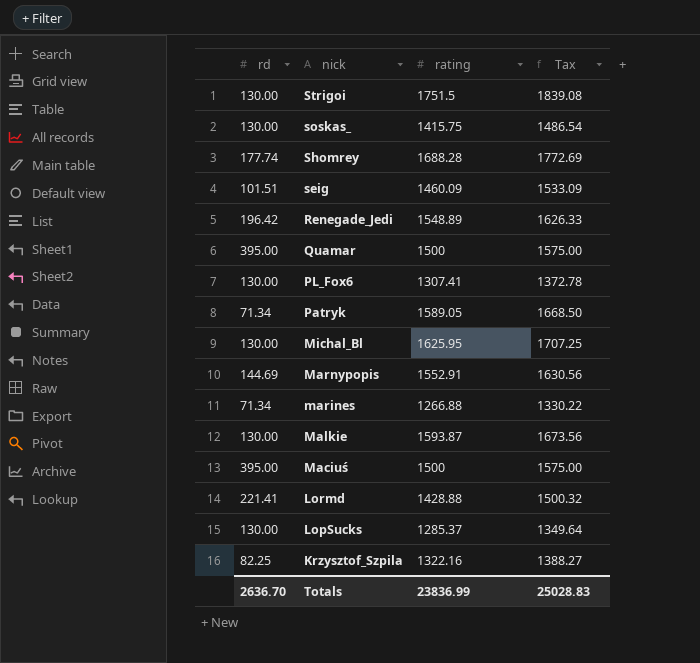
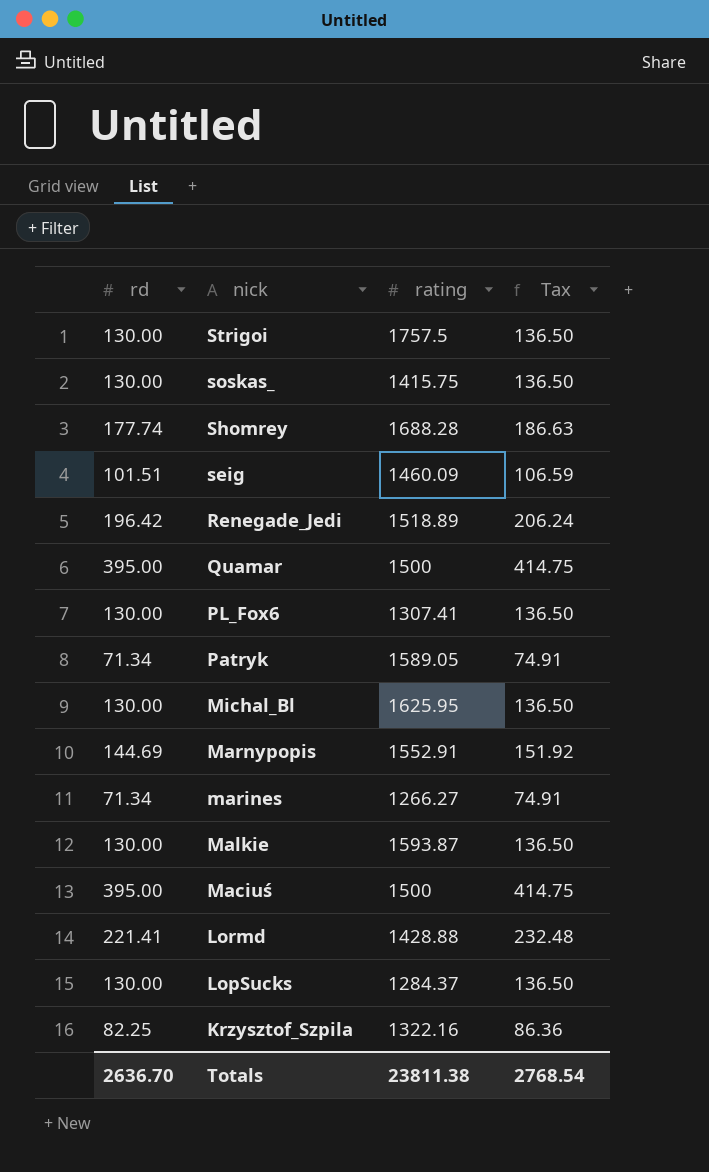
column Tax | formula: [rating] * 1.05 -> [rd] * 1.05
Strigoi | rating: 1751.5 -> 1757.5
Renegade_Jedi | rating: 1548.89 -> 1518.89
marines | rating: 1266.88 -> 1266.27
LopSucks | rating: 1285.37 -> 1284.37
Totals | rating: 23836.99 -> 23811.38
Totals | Tax: 25028.83 -> 2768.54

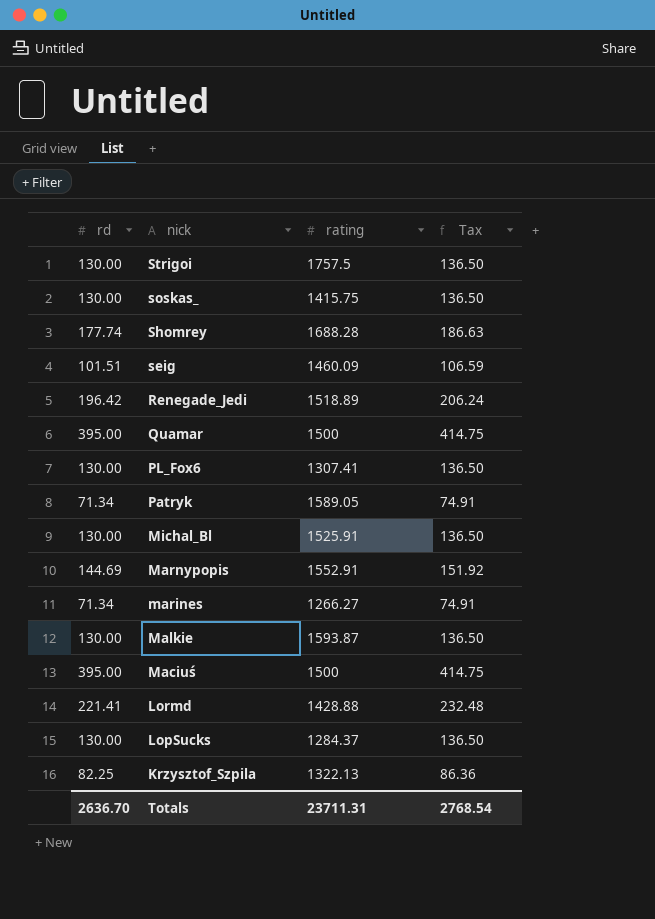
Michal_Bl | rating: 1625.95 -> 1525.91
Krzysztof_Szpila | rating: 1322.16 -> 1322.13
Totals | rating: 23811.38 -> 23711.31

